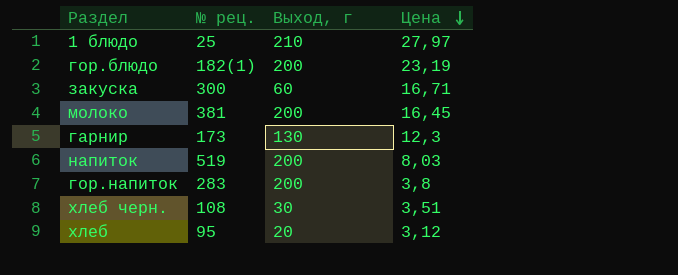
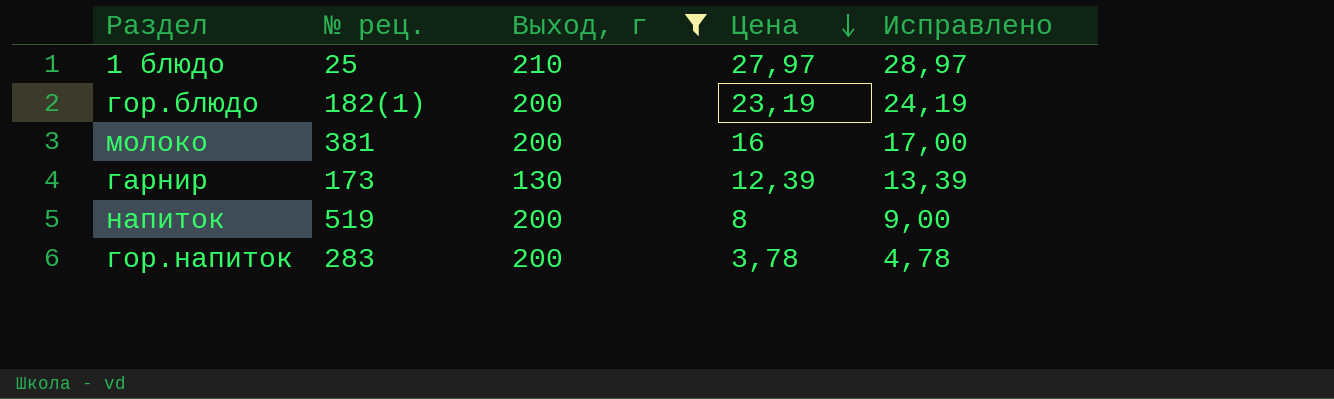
filter: none -> Выход, г >= 130
column Исправлено | formula: none -> [Цена] + 1
молоко | Цена: 16,45 -> 16
гарнир | Цена: 12,3 -> 12,39
напиток | Цена: 8,03 -> 8
гор.напиток | Цена: 3,8 -> 3,78

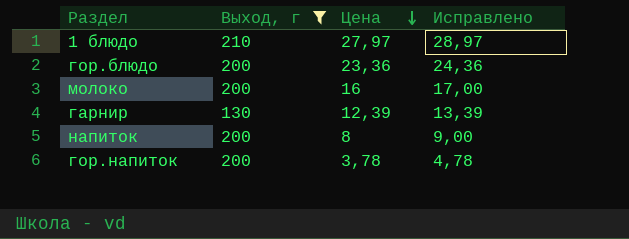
column № рец. | position: 2 -> none
гор.блюдо | Цена: 23,19 -> 23,36
гор.блюдо | Исправлено: 24,19 -> 24,36

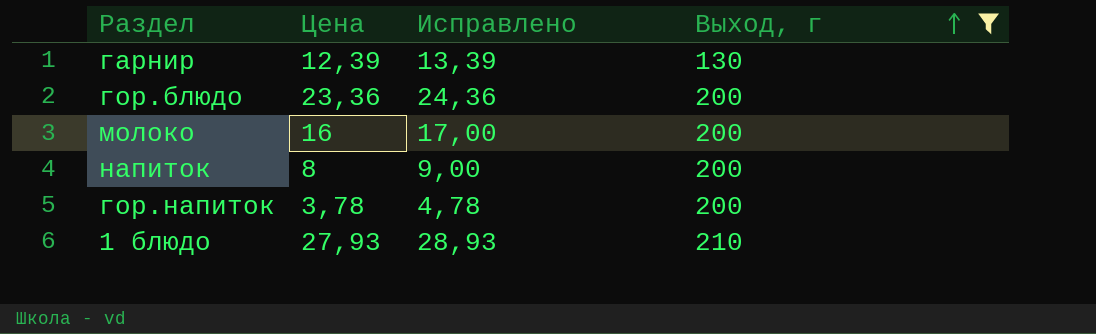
row order: Цена descending -> Выход, г ascending
column Выход, г | position: 2 -> 4
1 блюдо | Цена: 27,97 -> 27,93
1 блюдо | Исправлено: 28,97 -> 28,93

